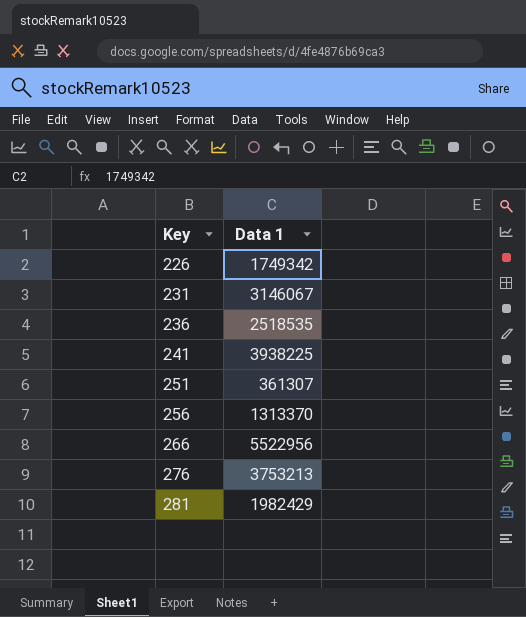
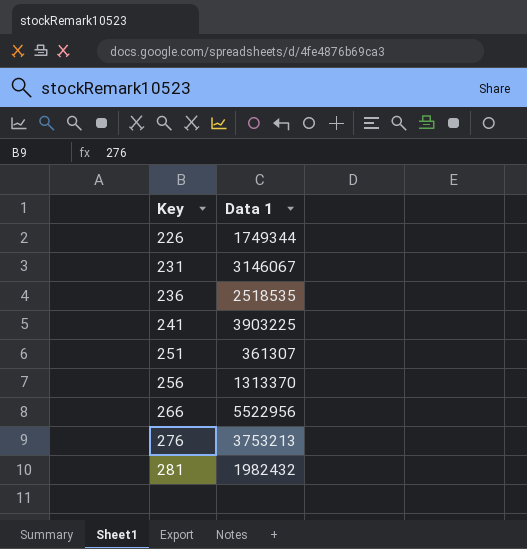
226 | Data 1: 1749342 -> 1749344
241 | Data 1: 3938225 -> 3903225
281 | Data 1: 1982429 -> 1982432

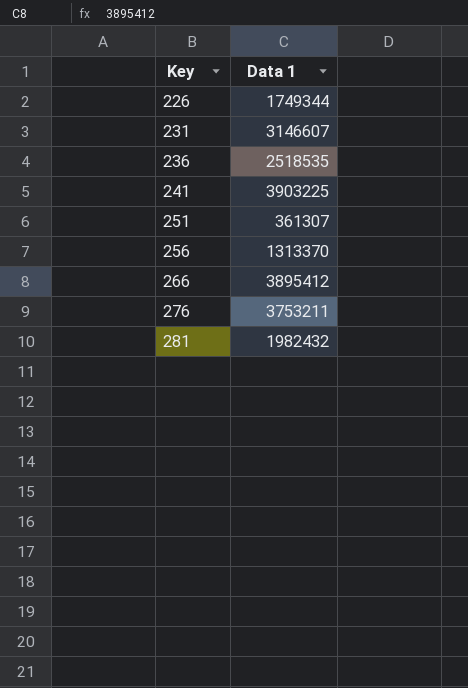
231 | Data 1: 3146067 -> 3146607
266 | Data 1: 5522956 -> 3895412
276 | Data 1: 3753213 -> 3753211

